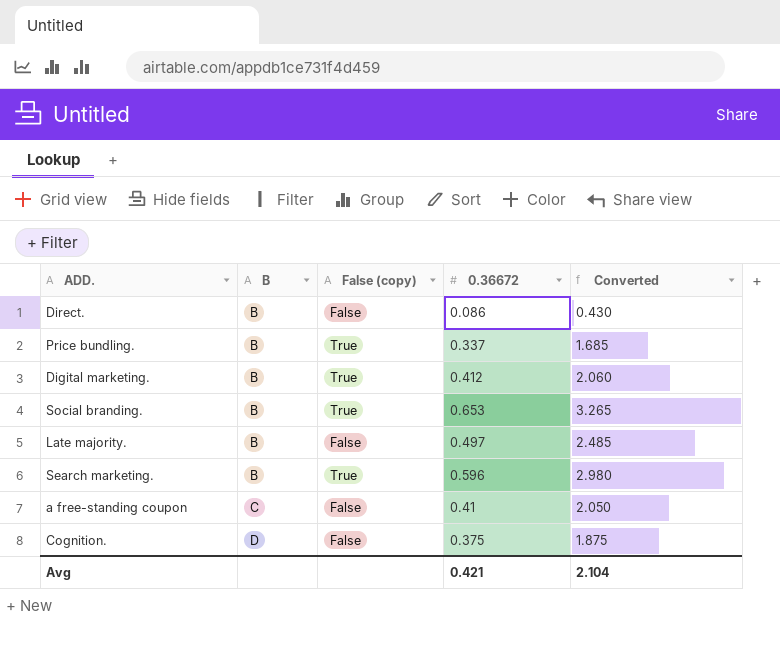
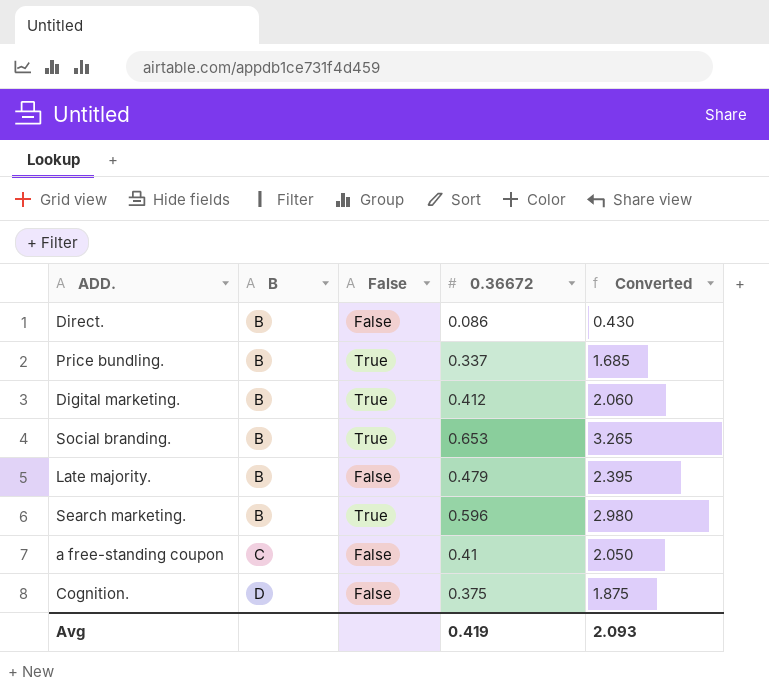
column name: False (copy) -> False
Late majority. | 0.36672: 0.497 -> 0.479
Late majority. | Converted: 2.485 -> 2.395
Avg | 0.36672: 0.421 -> 0.419
Avg | Converted: 2.104 -> 2.093

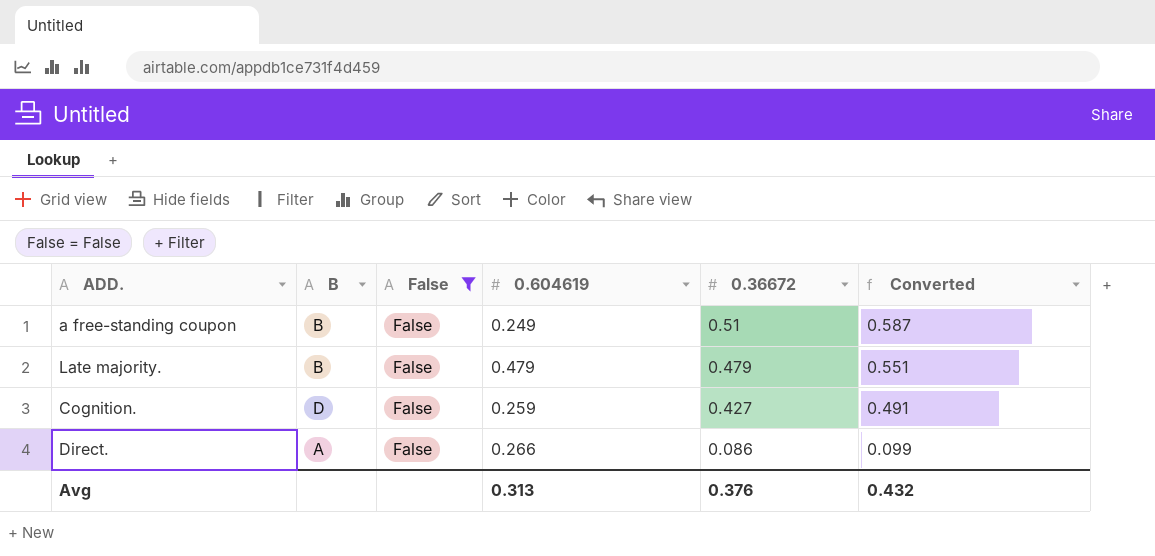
filter: none -> False = False
row order: B ascending -> 0.36672 descending
column 0.604619 | position: none -> 4
column Converted | formula: [0.36672] * 5 -> [0.36672] * 1.15
a free-standing coupon | B: C -> B
a free-standing coupon | 0.36672: 0.41 -> 0.51
Cognition. | 0.36672: 0.375 -> 0.427
Direct. | B: B -> A
Avg | 0.36672: 0.419 -> 0.376
Avg | Converted: 2.093 -> 0.432

